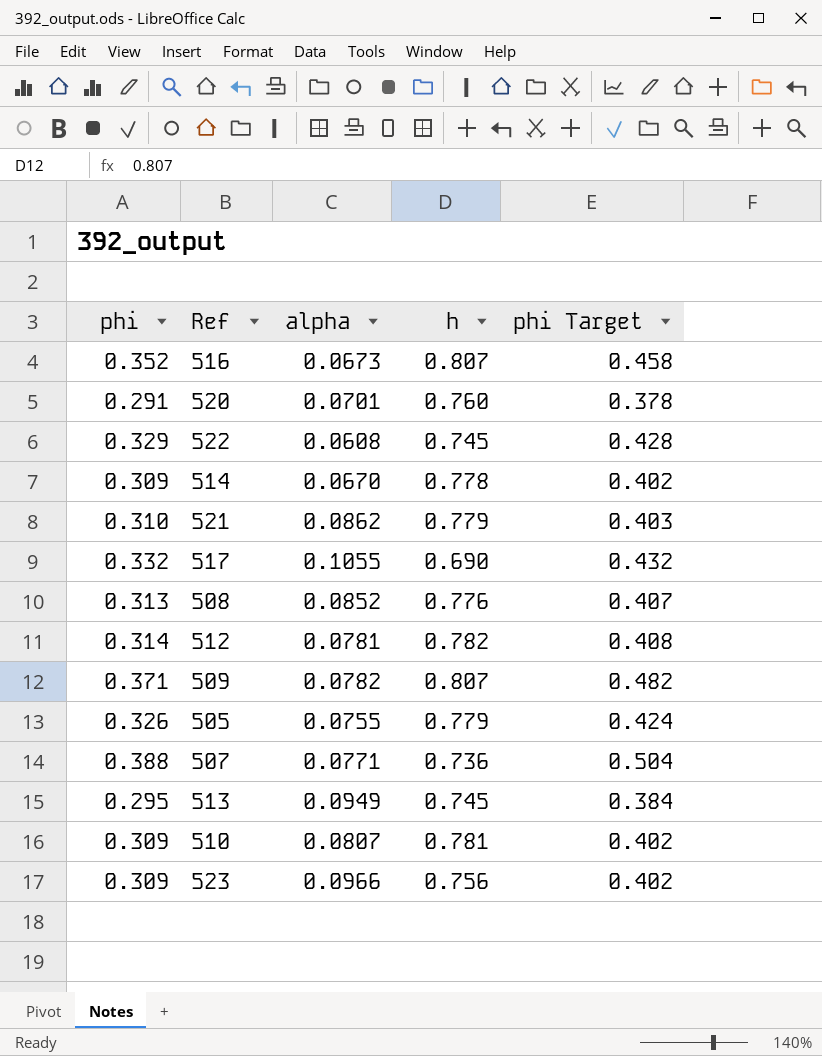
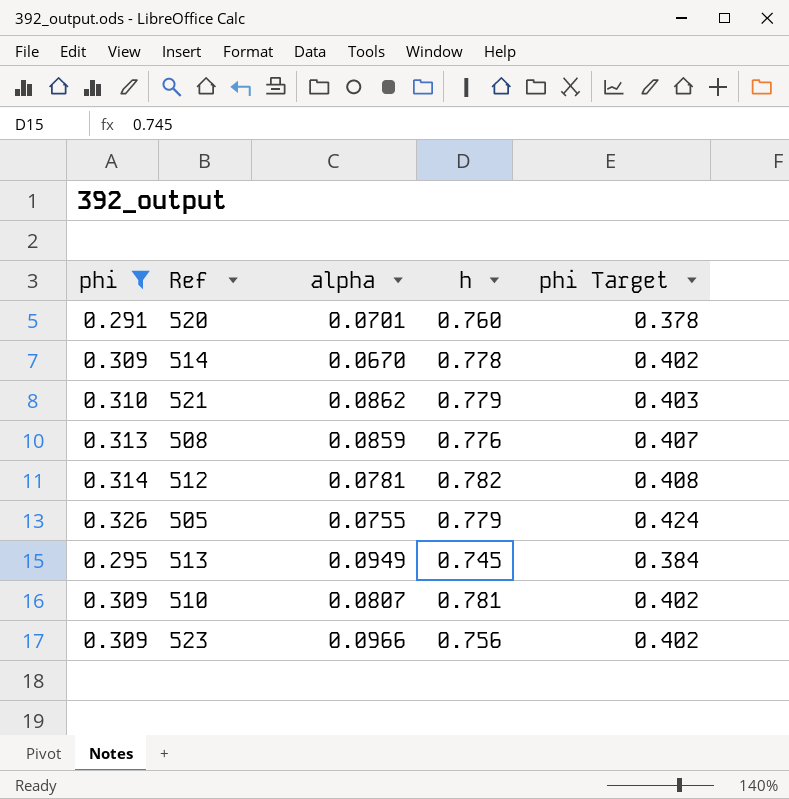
filter: none -> phi <= 0.326
508 | alpha: 0.0852 -> 0.0859

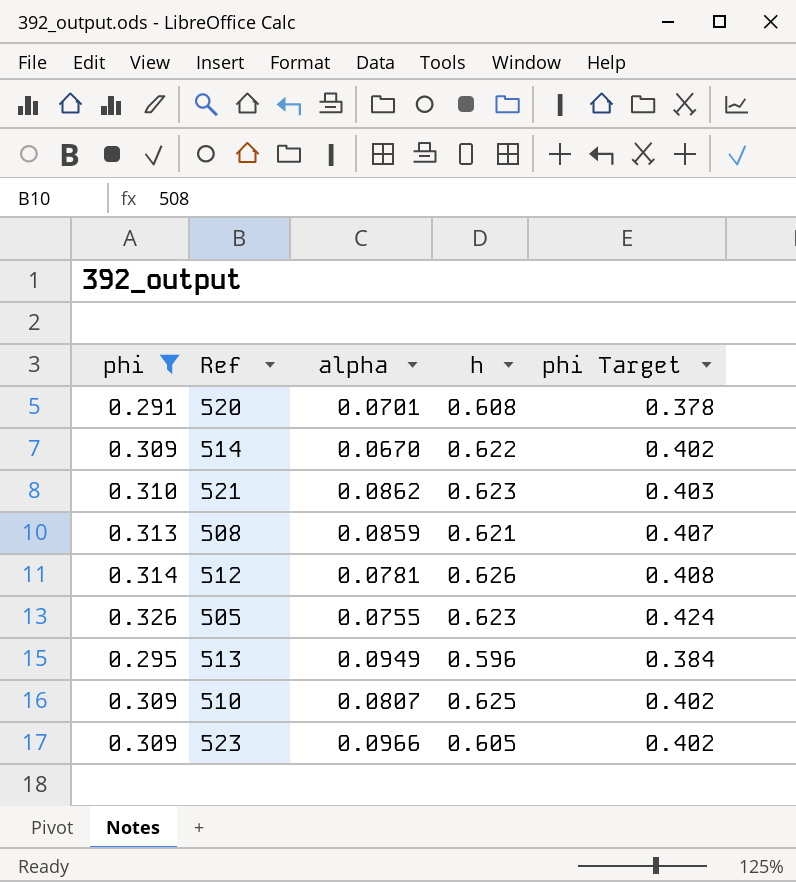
520 | h: 0.760 -> 0.608
514 | h: 0.778 -> 0.622
521 | h: 0.779 -> 0.623
508 | h: 0.776 -> 0.621
512 | h: 0.782 -> 0.626
505 | h: 0.779 -> 0.623
513 | h: 0.745 -> 0.596
510 | h: 0.781 -> 0.625
523 | h: 0.756 -> 0.605

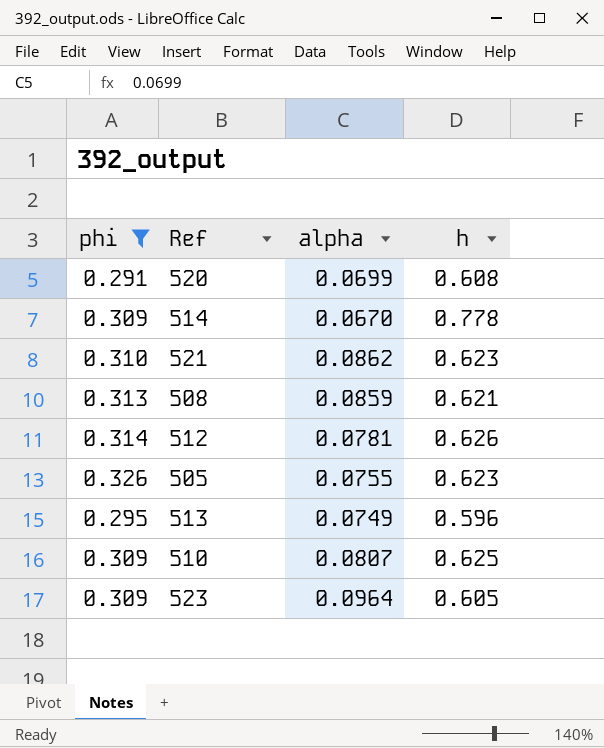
column phi Target | formula: [phi] * 1.3 -> none
520 | alpha: 0.0701 -> 0.0699
514 | h: 0.622 -> 0.778
513 | alpha: 0.0949 -> 0.0749
523 | alpha: 0.0966 -> 0.0964

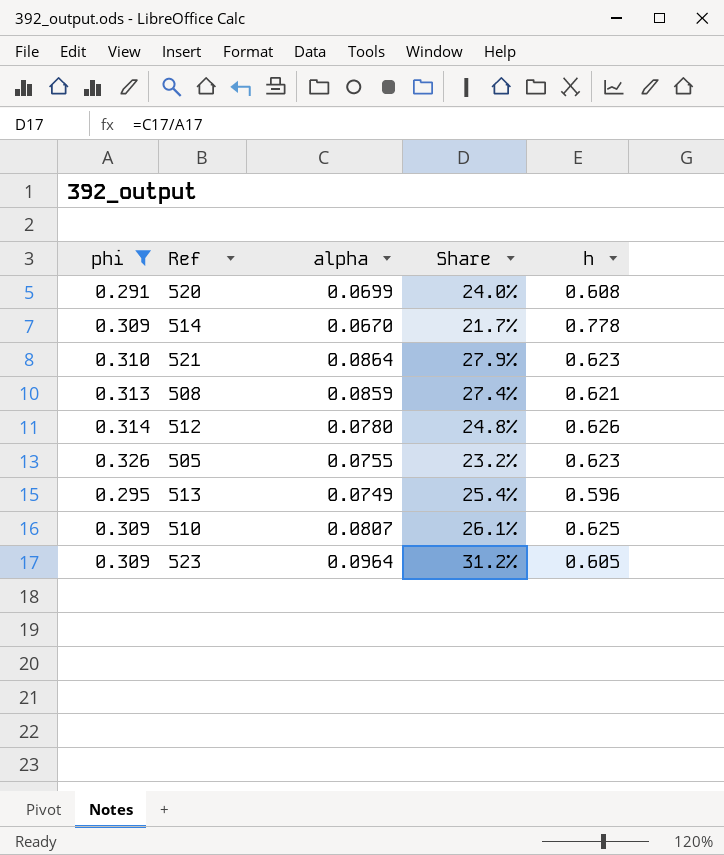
column Share | formula: none -> [alpha] / [phi]
521 | alpha: 0.0862 -> 0.0864
512 | alpha: 0.0781 -> 0.0780

